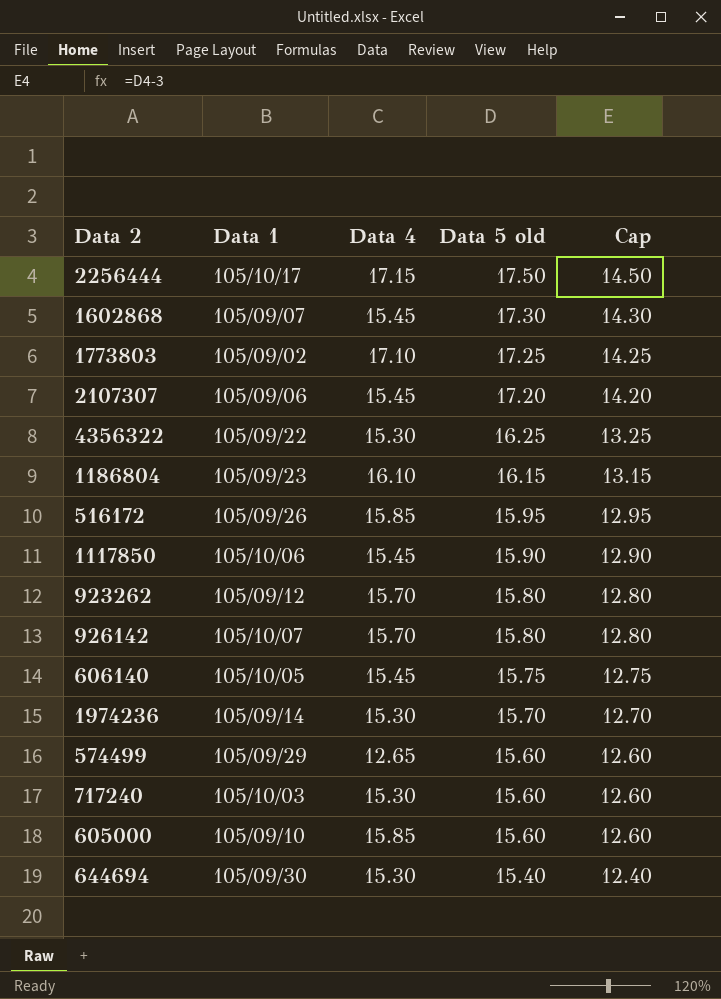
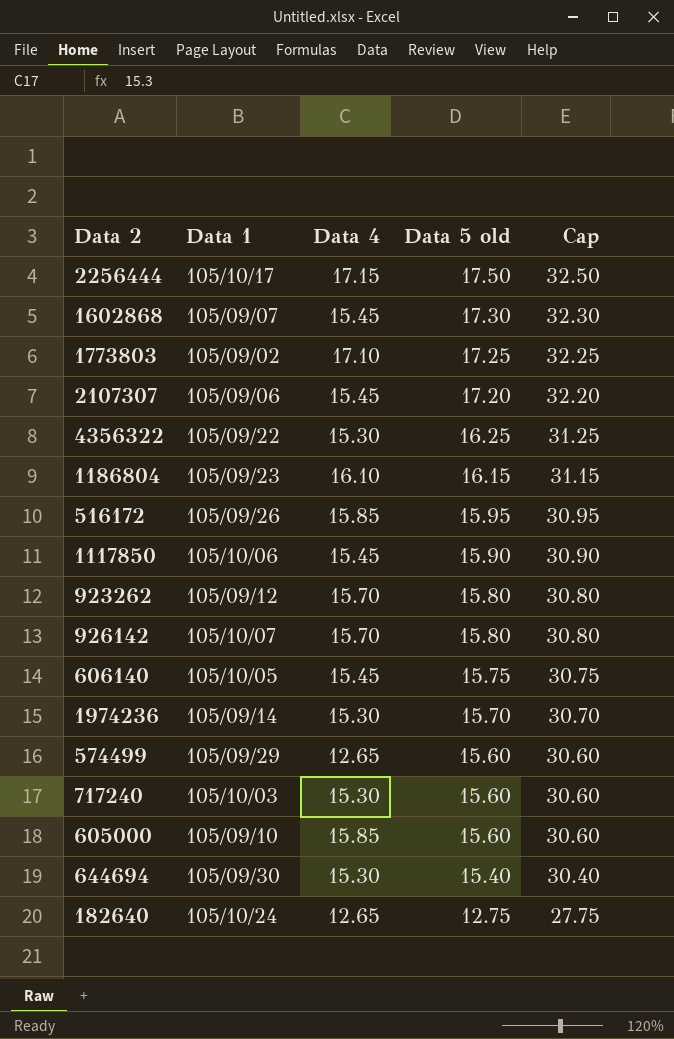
column Cap | formula: [Data 5 old] - 3 -> [Data 5 old] + 15
row 182640: none -> 105/10/24 | 12.65 | 12.75 | 27.75

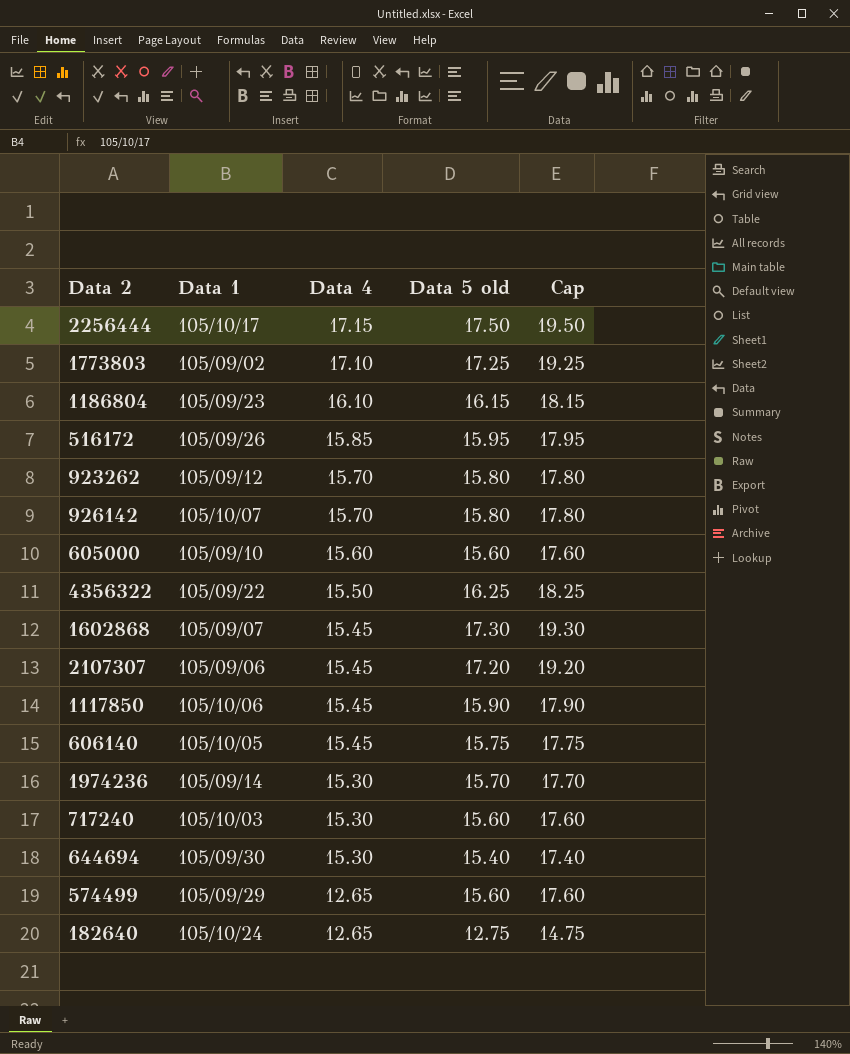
row order: Data 5 old descending -> Data 4 descending
column Cap | formula: [Data 5 old] + 15 -> [Data 5 old] + 2
605000 | Data 4: 15.85 -> 15.60
4356322 | Data 4: 15.30 -> 15.50

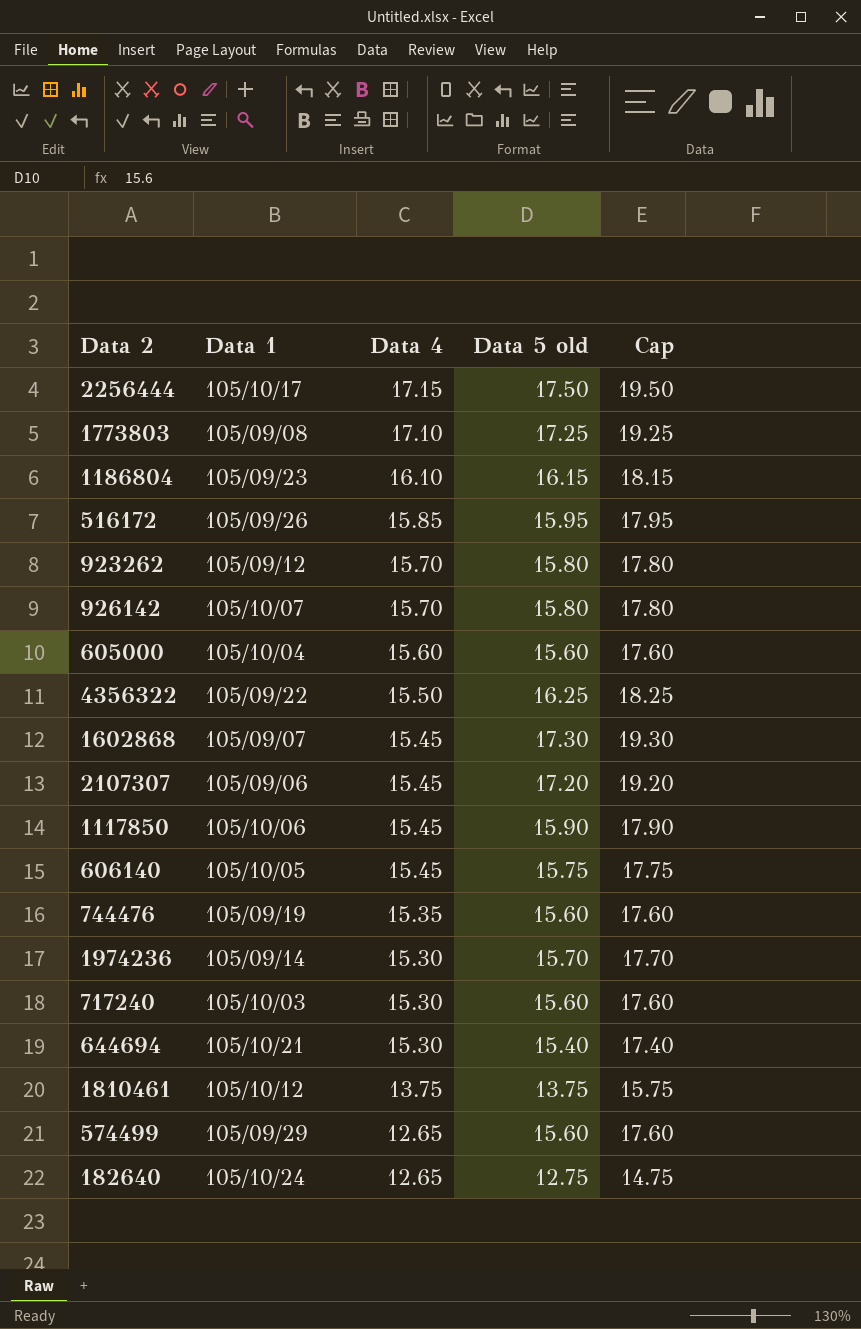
1773803 | Data 1: 105/09/02 -> 105/09/08
605000 | Data 1: 105/09/10 -> 105/10/04
row 744476: none -> 105/09/19 | 15.35 | 15.60 | 17.60
644694 | Data 1: 105/09/30 -> 105/10/21
row 1810461: none -> 105/10/12 | 13.75 | 13.75 | 15.75

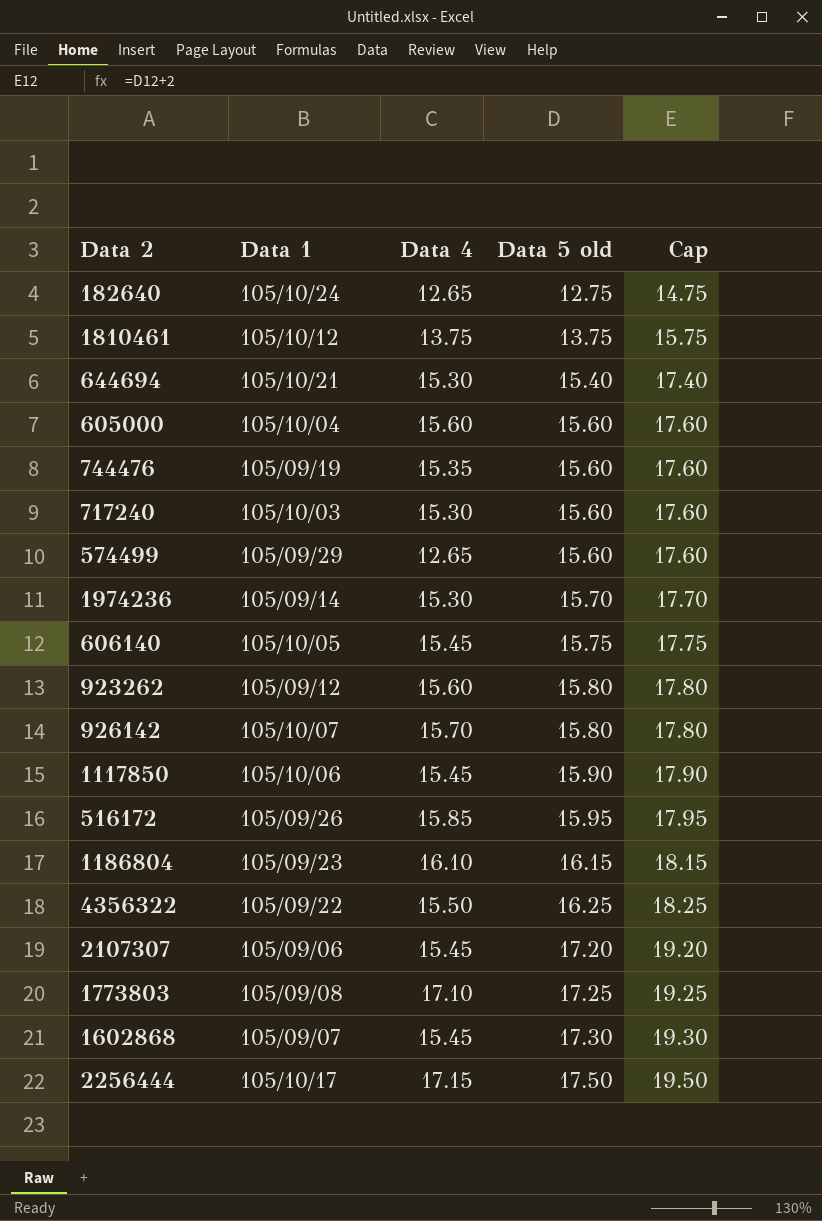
row order: Data 4 descending -> Data 5 old ascending
923262 | Data 4: 15.70 -> 15.60

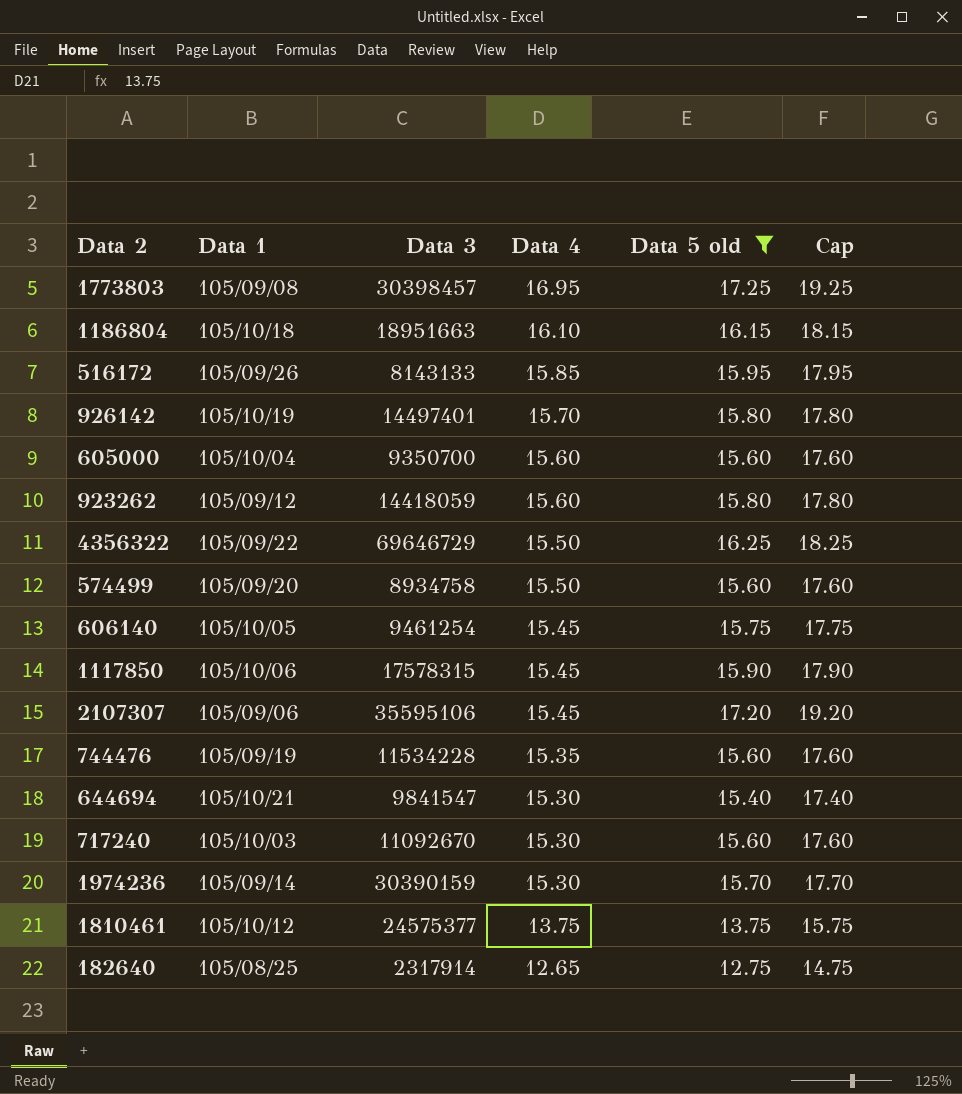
filter: none -> Data 5 old <= 17.25
row order: Data 5 old ascending -> Data 4 descending
column Data 3 | position: none -> 3
1773803 | Data 4: 17.10 -> 16.95
1186804 | Data 1: 105/09/23 -> 105/10/18
926142 | Data 1: 105/10/07 -> 105/10/19
574499 | Data 1: 105/09/29 -> 105/09/20
574499 | Data 4: 12.65 -> 15.50
182640 | Data 1: 105/10/24 -> 105/08/25

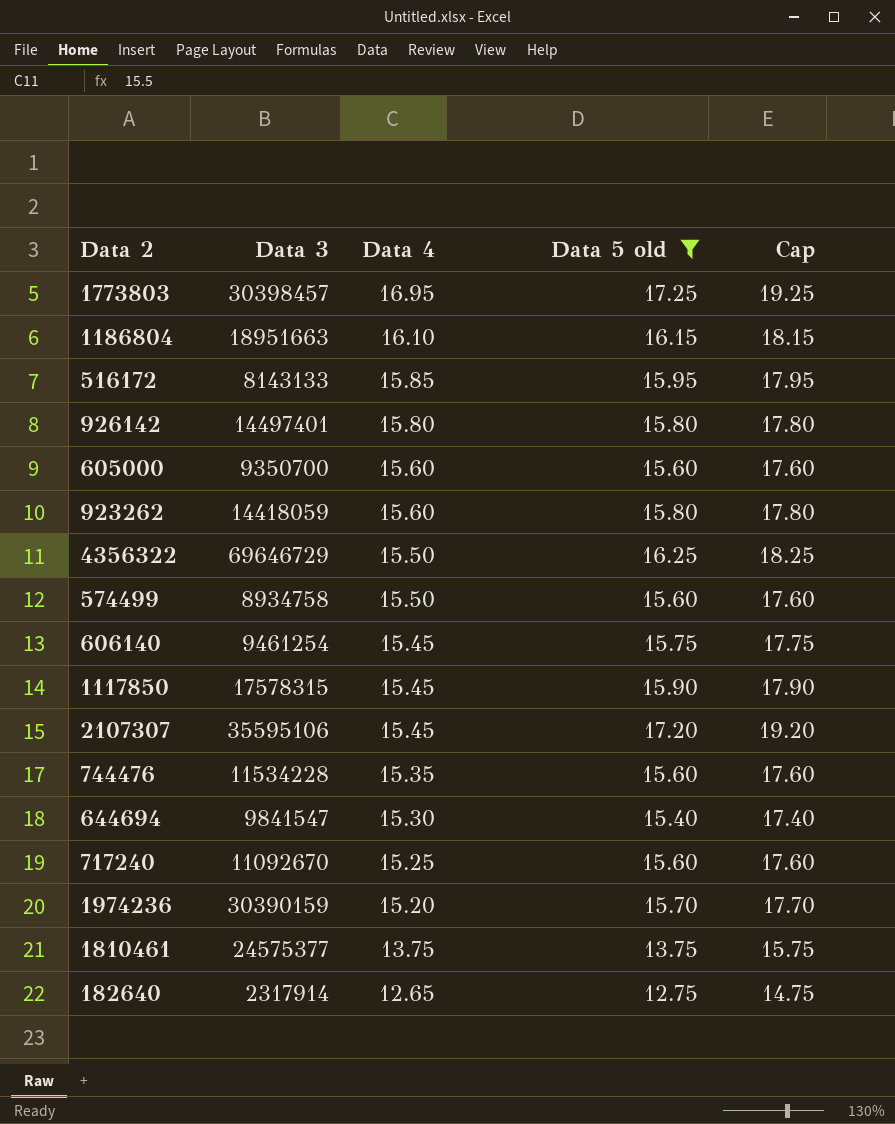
column Data 1 | position: 2 -> none
926142 | Data 4: 15.70 -> 15.80
717240 | Data 4: 15.30 -> 15.25
1974236 | Data 4: 15.30 -> 15.20

